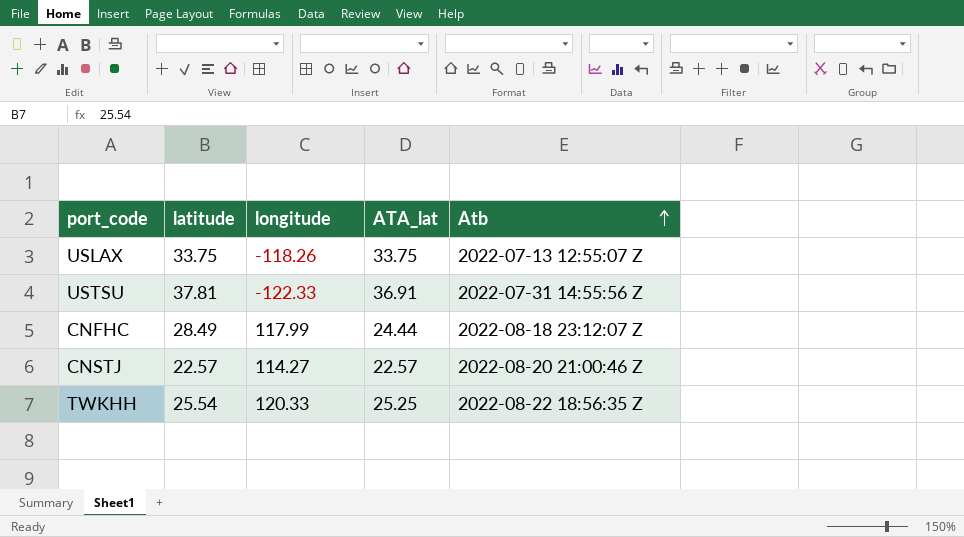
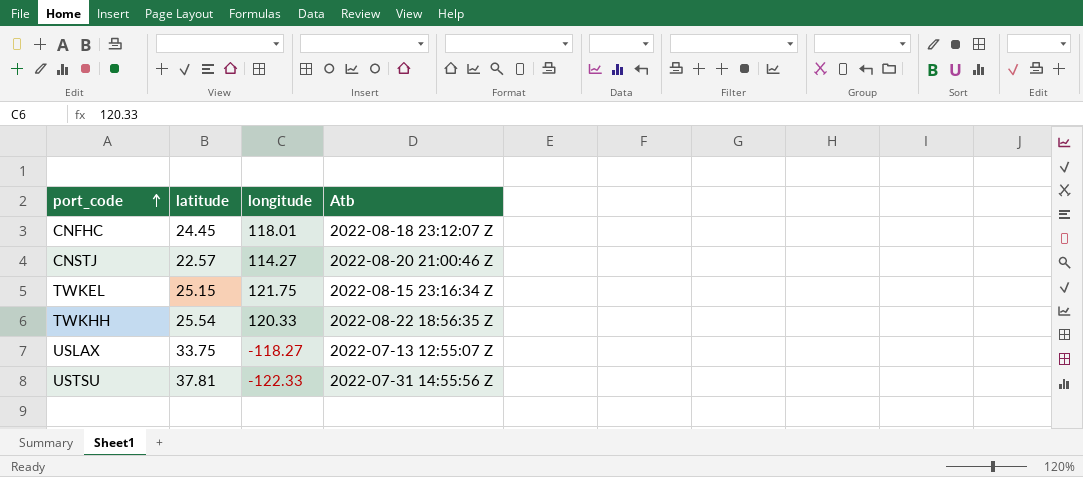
row order: Atb ascending -> port_code ascending
column ATA_lat | position: 4 -> none
CNFHC | latitude: 28.49 -> 24.45
CNFHC | longitude: 117.99 -> 118.01
row TWKEL: none -> 25.15 | 121.75 | 2022-08-15 23:16:34 Z
USLAX | longitude: -118.26 -> -118.27

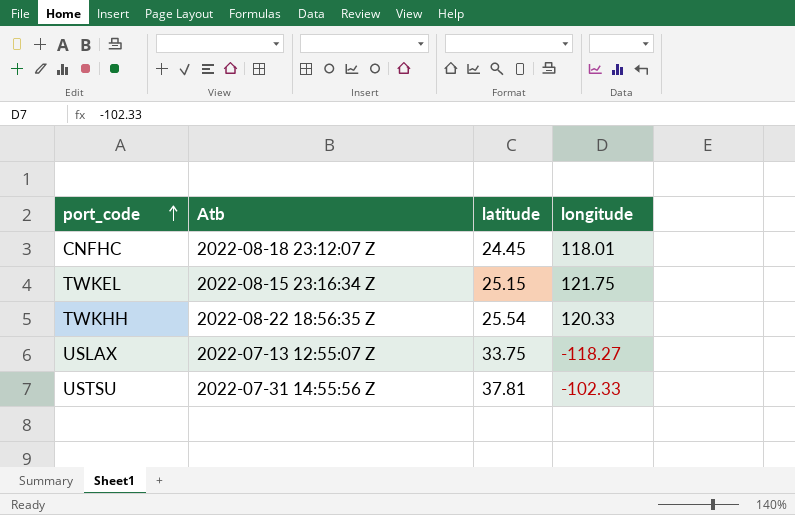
column Atb | position: 4 -> 2
row CNSTJ: 22.57 | 114.27 | 2022-08-20 21:00:46 Z -> none
USTSU | longitude: -122.33 -> -102.33

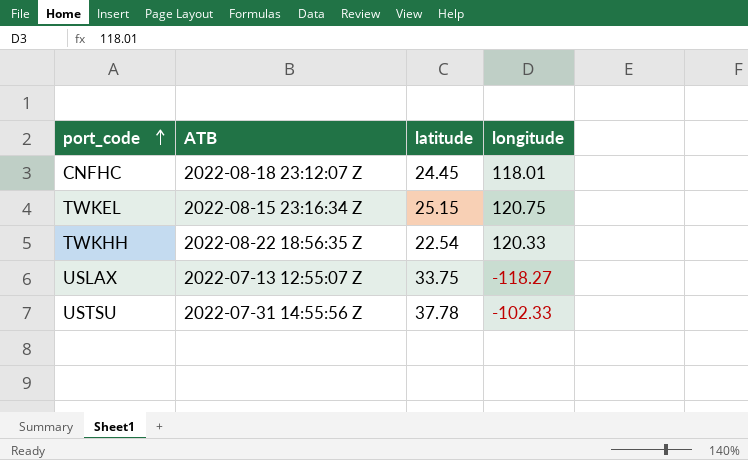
column name: Atb -> ATB
TWKEL | longitude: 121.75 -> 120.75
TWKHH | latitude: 25.54 -> 22.54
USTSU | latitude: 37.81 -> 37.78

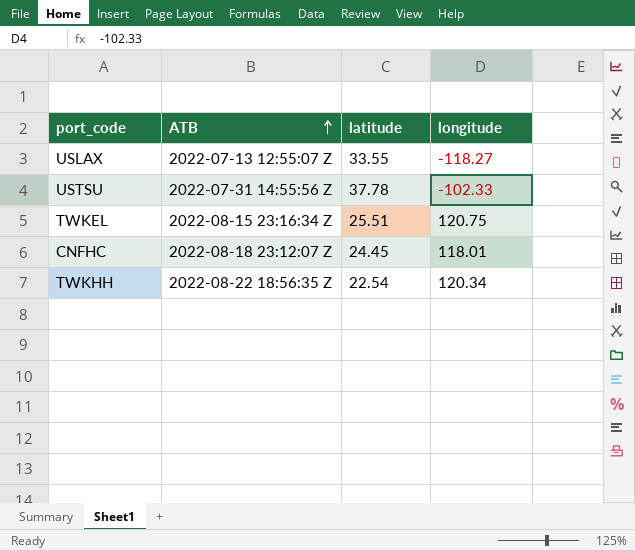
row order: port_code ascending -> ATB ascending
USLAX | latitude: 33.75 -> 33.55
TWKEL | latitude: 25.15 -> 25.51
TWKHH | longitude: 120.33 -> 120.34

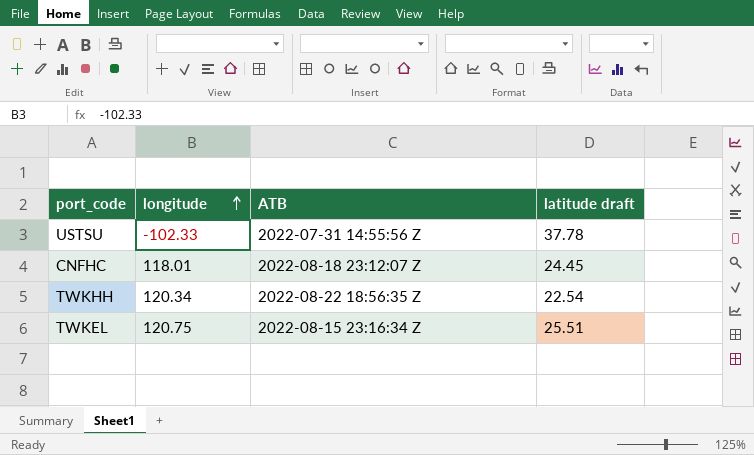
row order: ATB ascending -> longitude ascending
column longitude | position: 4 -> 2
column name: latitude -> latitude draft
row USLAX: 2022-07-13 12:55:07 Z | 33.55 | -118.27 -> none

